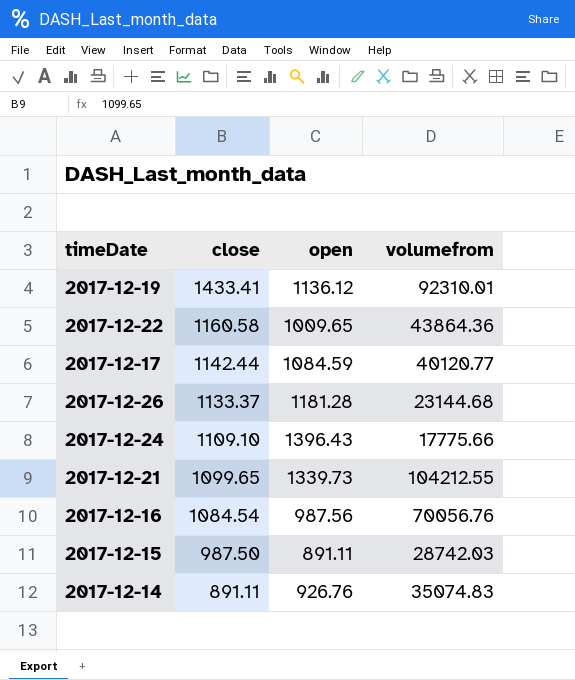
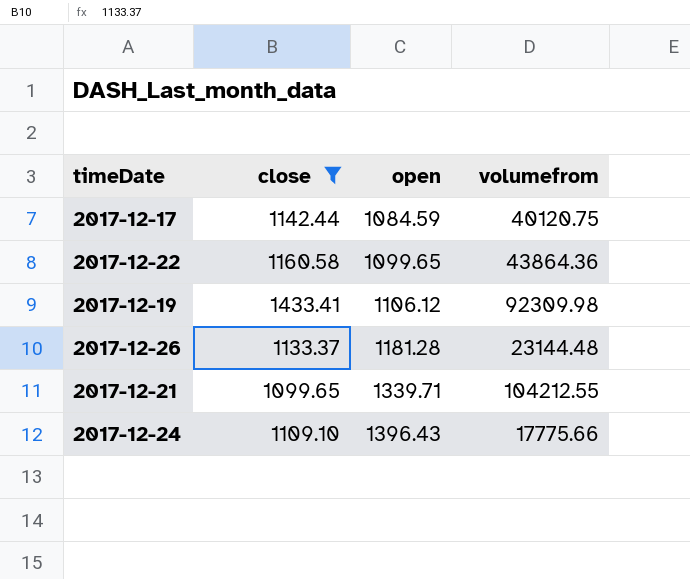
filter: none -> close >= 1099.65
row order: close descending -> open ascending
2017-12-17 | volumefrom: 40120.77 -> 40120.75
2017-12-22 | open: 1009.65 -> 1099.65
2017-12-19 | open: 1136.12 -> 1106.12
2017-12-19 | volumefrom: 92310.01 -> 92309.98
2017-12-26 | volumefrom: 23144.68 -> 23144.48
2017-12-21 | open: 1339.73 -> 1339.71

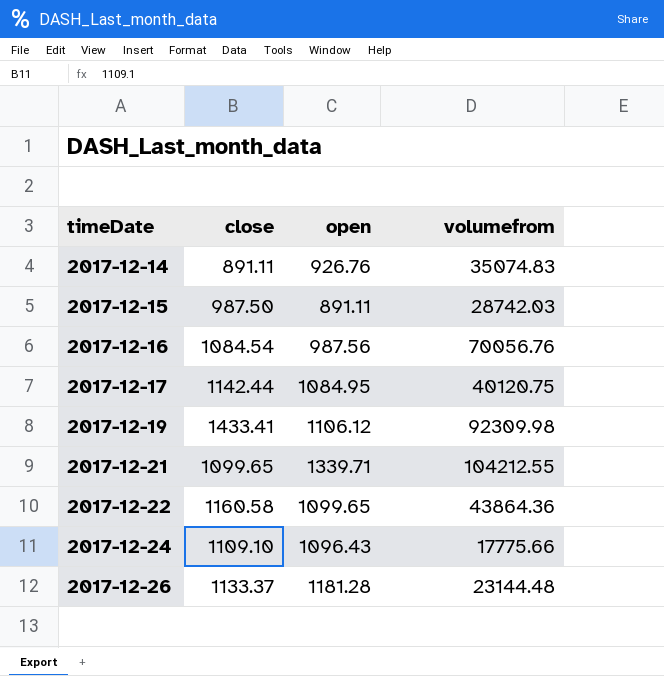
filter: close >= 1099.65 -> none
row order: open ascending -> timeDate ascending
2017-12-17 | open: 1084.59 -> 1084.95
2017-12-24 | open: 1396.43 -> 1096.43

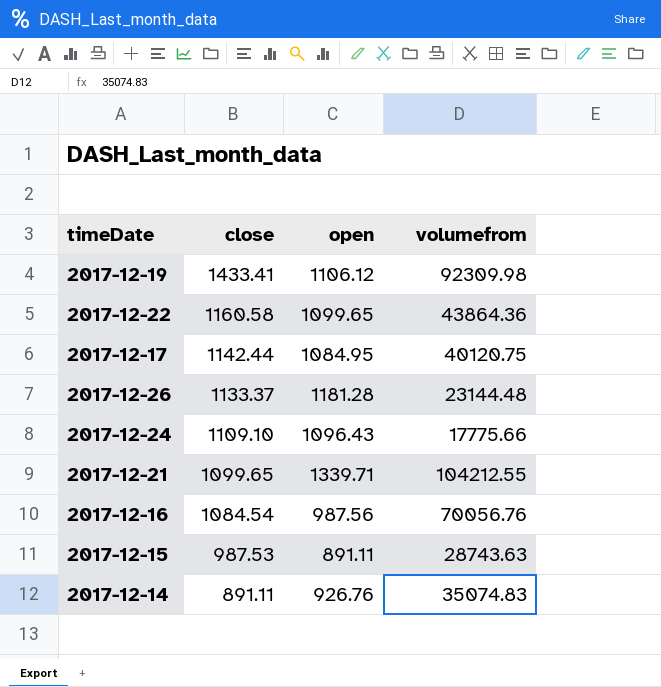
row order: timeDate ascending -> close descending
2017-12-15 | close: 987.50 -> 987.53
2017-12-15 | volumefrom: 28742.03 -> 28743.63

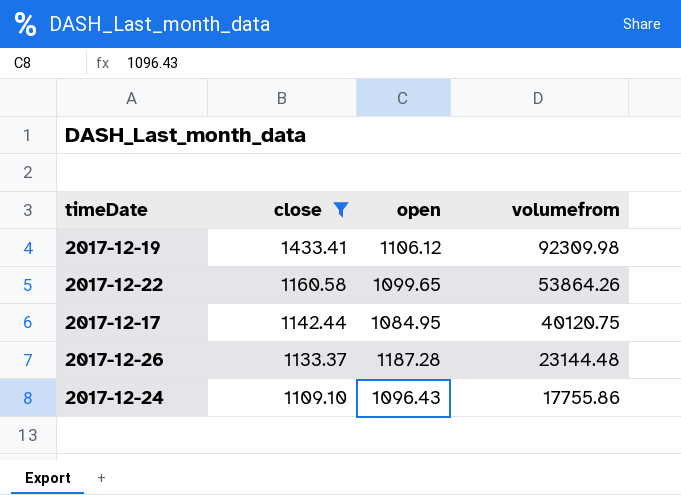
filter: none -> close >= 1109.10
2017-12-22 | volumefrom: 43864.36 -> 53864.26
2017-12-26 | open: 1181.28 -> 1187.28
2017-12-24 | volumefrom: 17775.66 -> 17755.86

